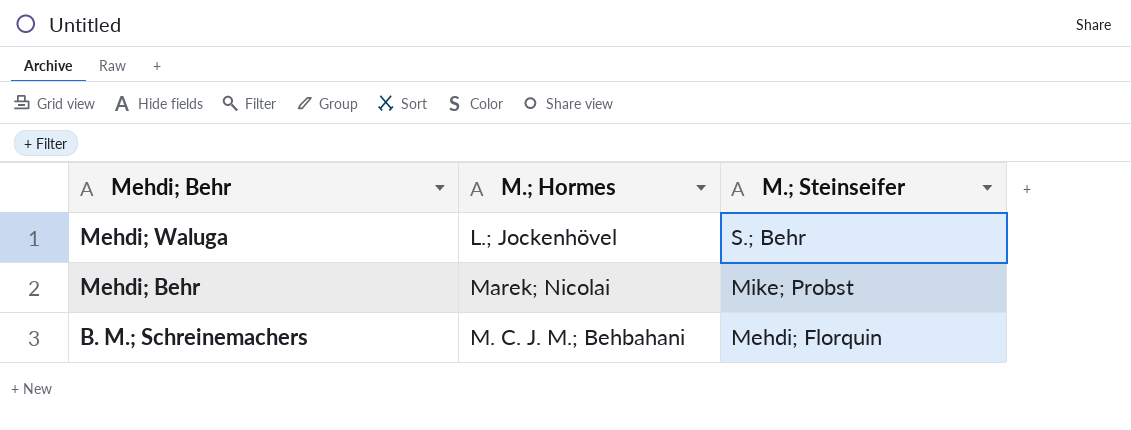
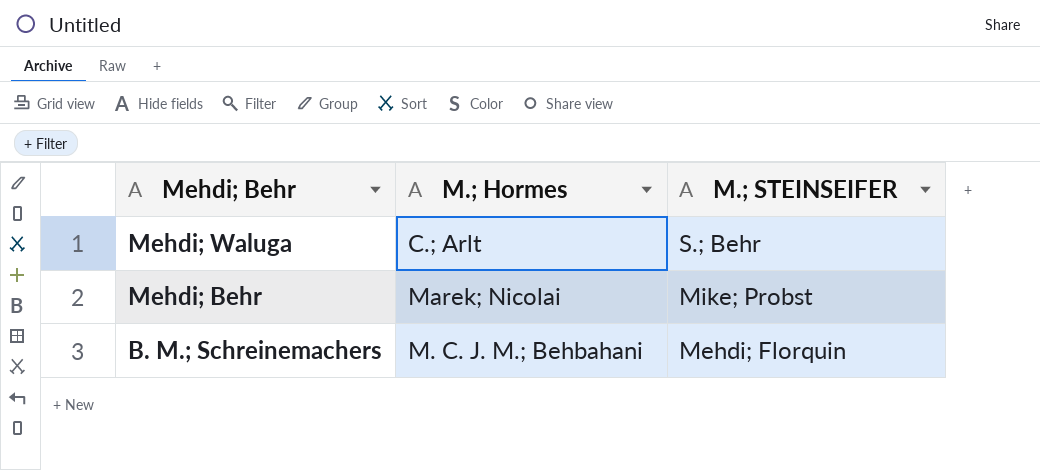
column name: M.; Steinseifer -> M.; STEINSEIFER
Mehdi; Waluga | M.; Hormes: L.; Jockenhövel -> C.; Arlt

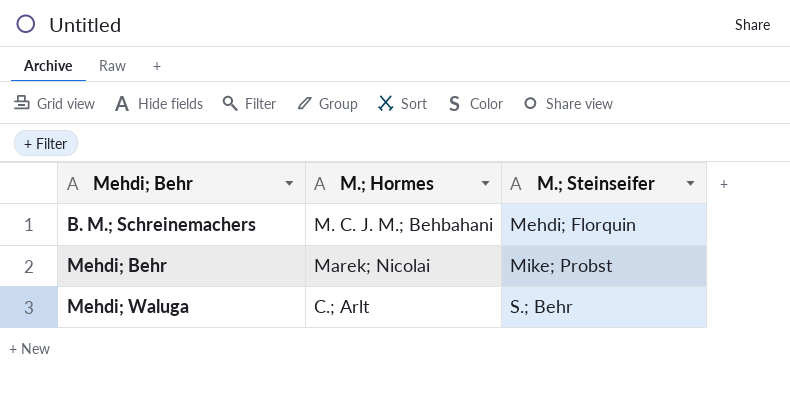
row order: Mehdi; Behr descending -> Mehdi; Behr ascending
column name: M.; STEINSEIFER -> M.; Steinseifer

